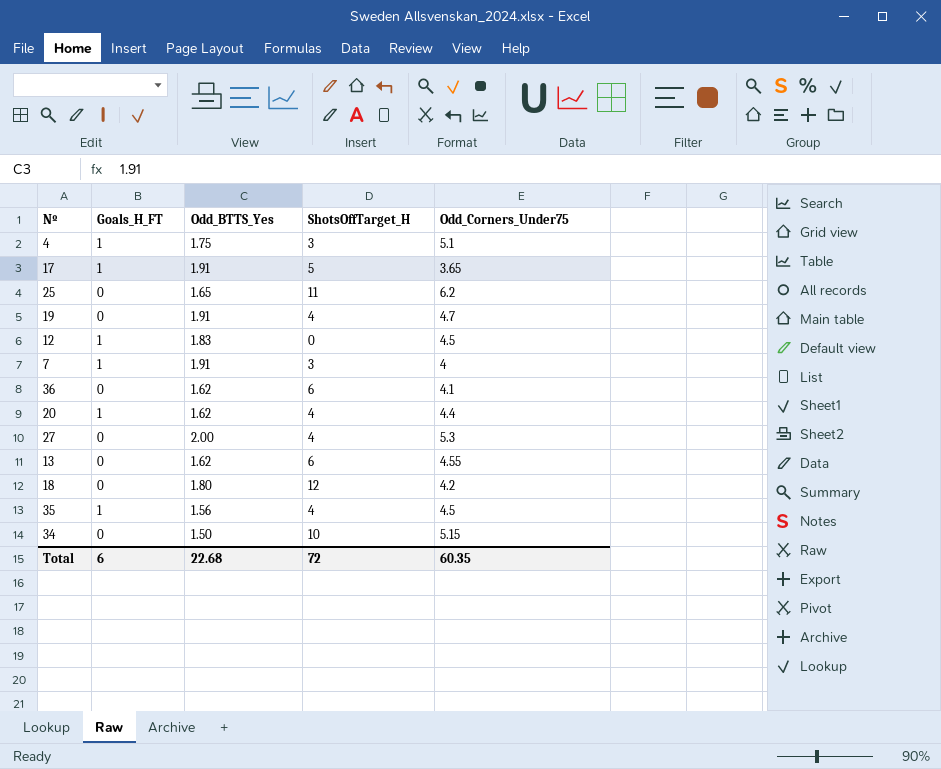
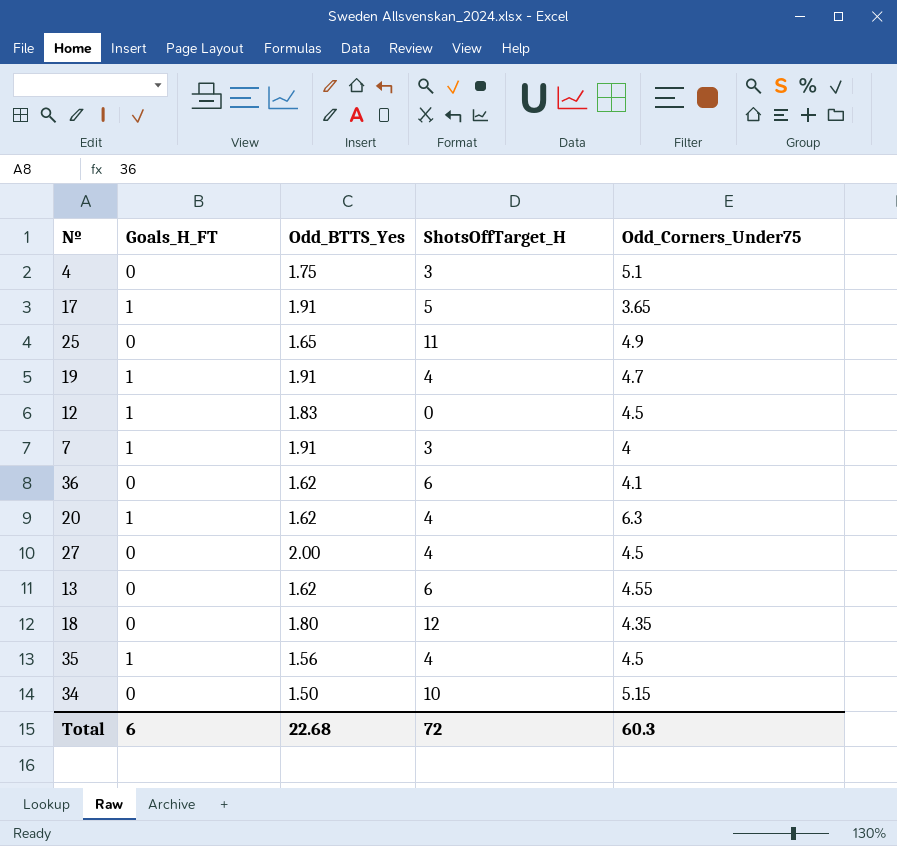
4 | Goals_H_FT: 1 -> 0
25 | Odd_Corners_Under75: 6.2 -> 4.9
19 | Goals_H_FT: 0 -> 1
20 | Odd_Corners_Under75: 4.4 -> 6.3
27 | Odd_Corners_Under75: 5.3 -> 4.5
18 | Odd_Corners_Under75: 4.2 -> 4.35
Total | Odd_Corners_Under75: 60.35 -> 60.3

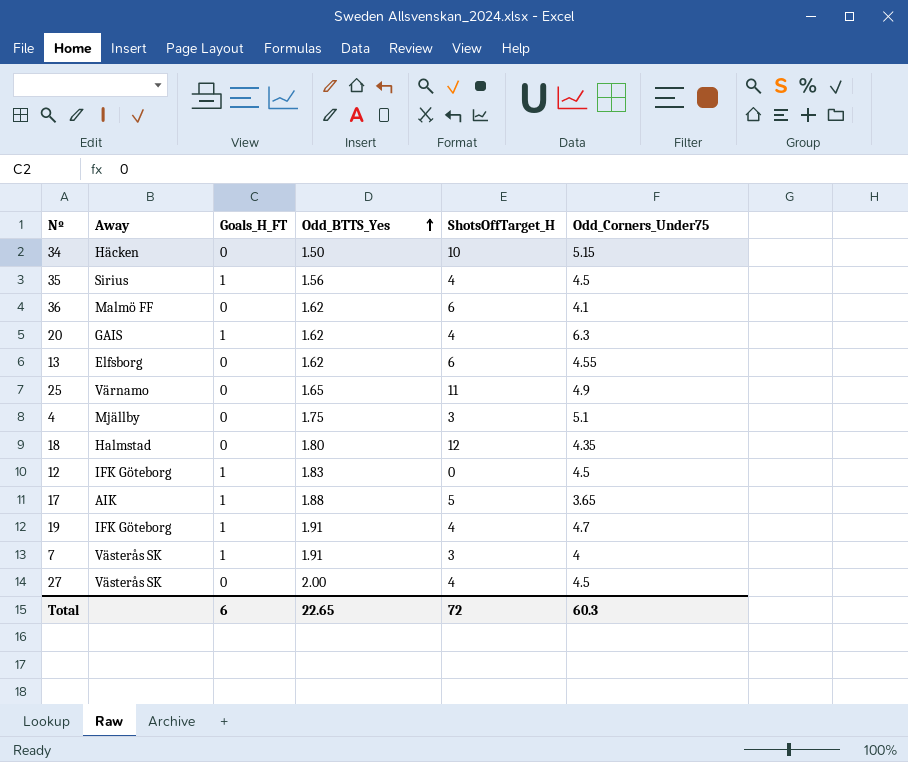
row order: none -> Odd_BTTS_Yes ascending
column Away | position: none -> 2
17 | Odd_BTTS_Yes: 1.91 -> 1.88
Total | Odd_BTTS_Yes: 22.68 -> 22.65

